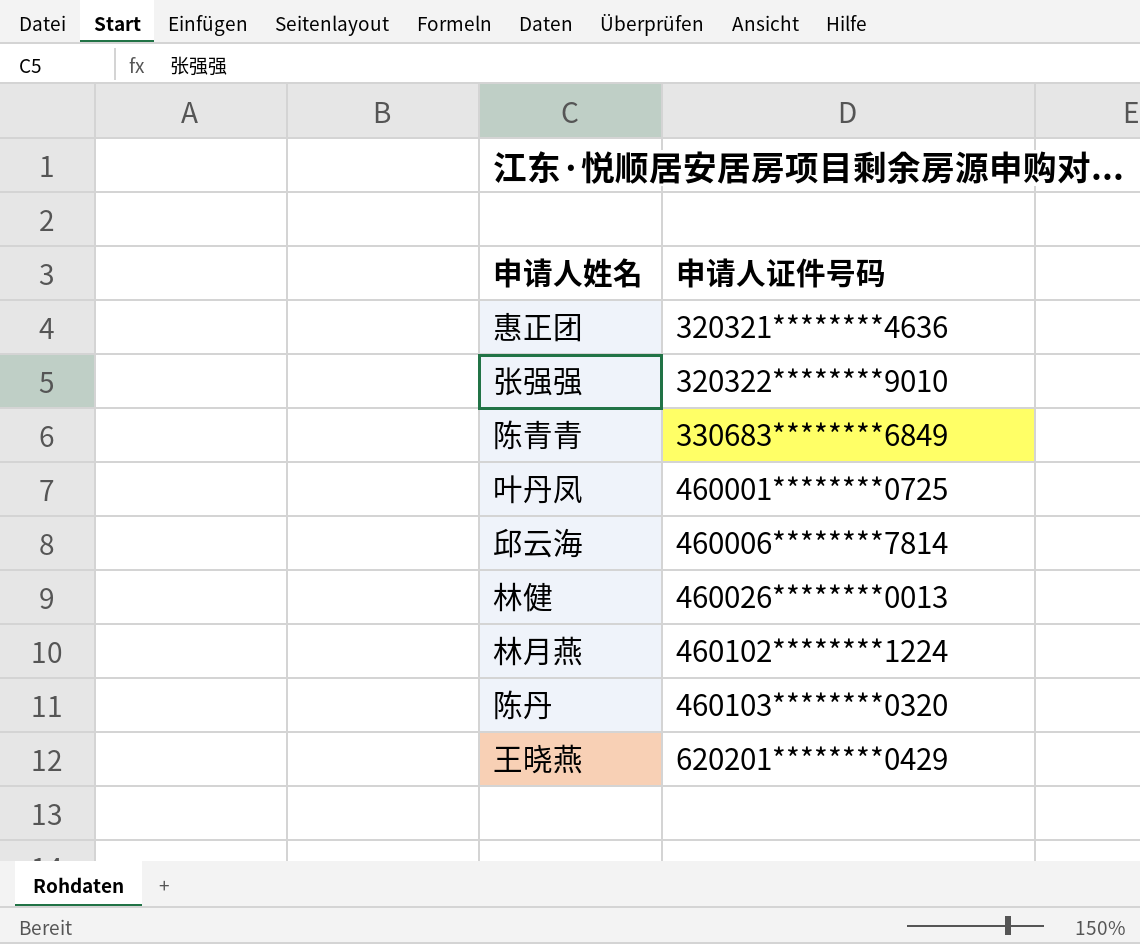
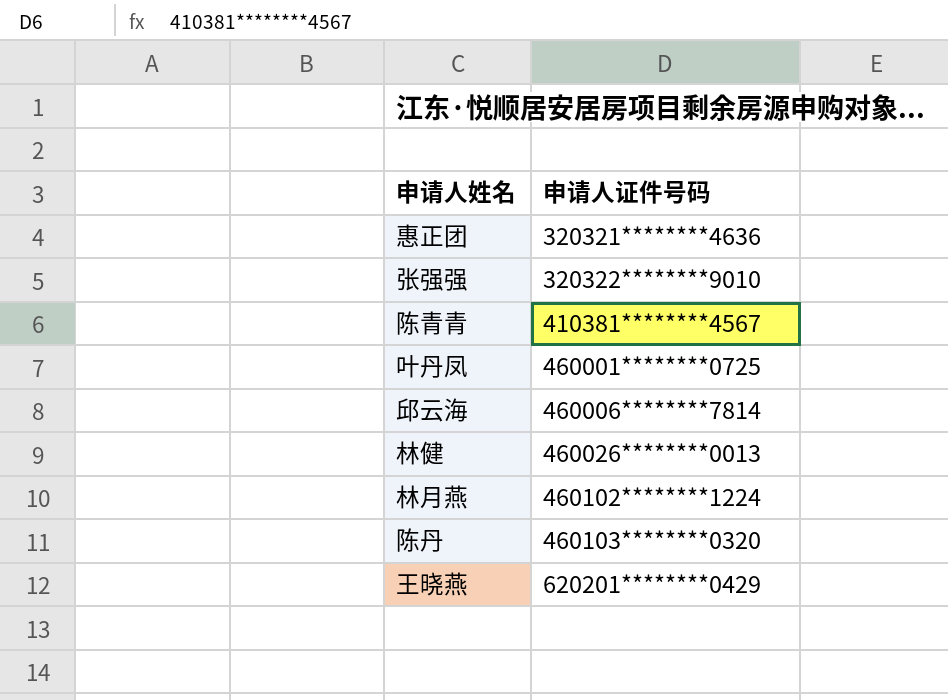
陈青青 | 申请人证件号码: 330683********6849 -> 410381********4567

